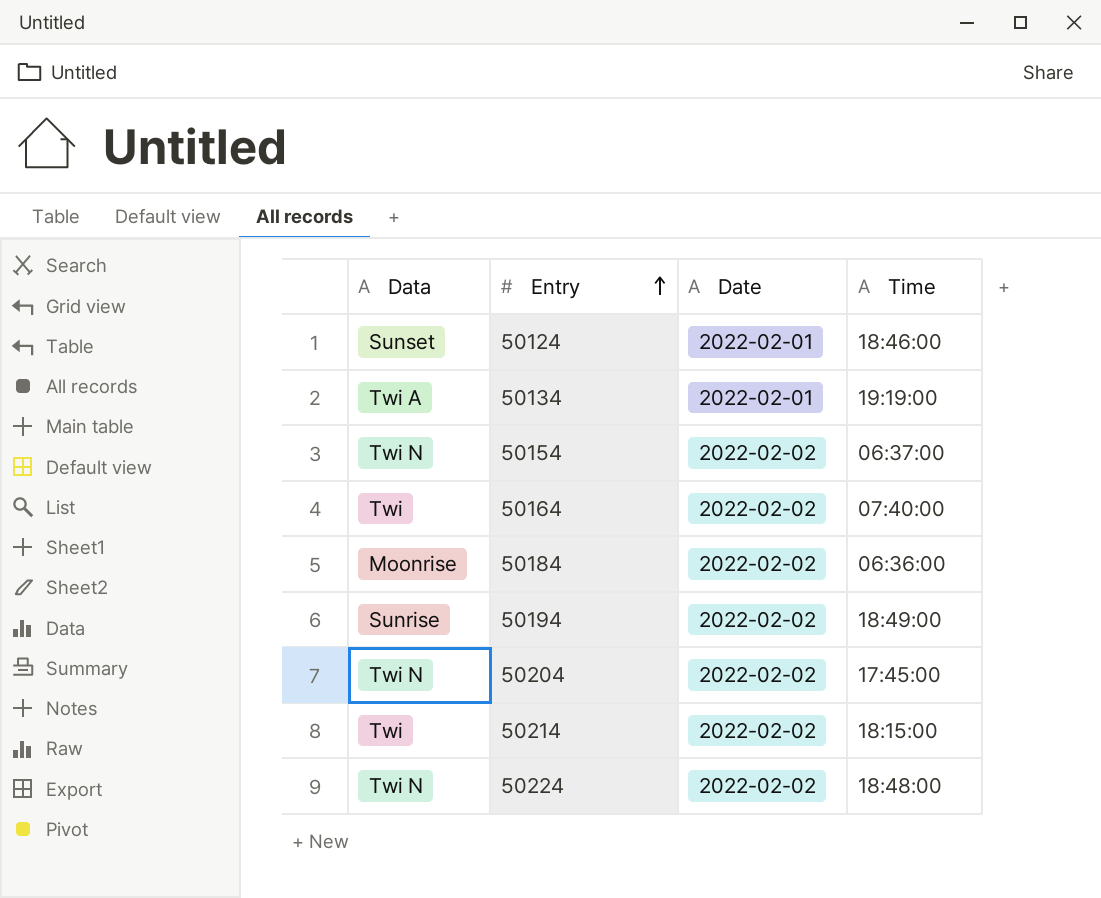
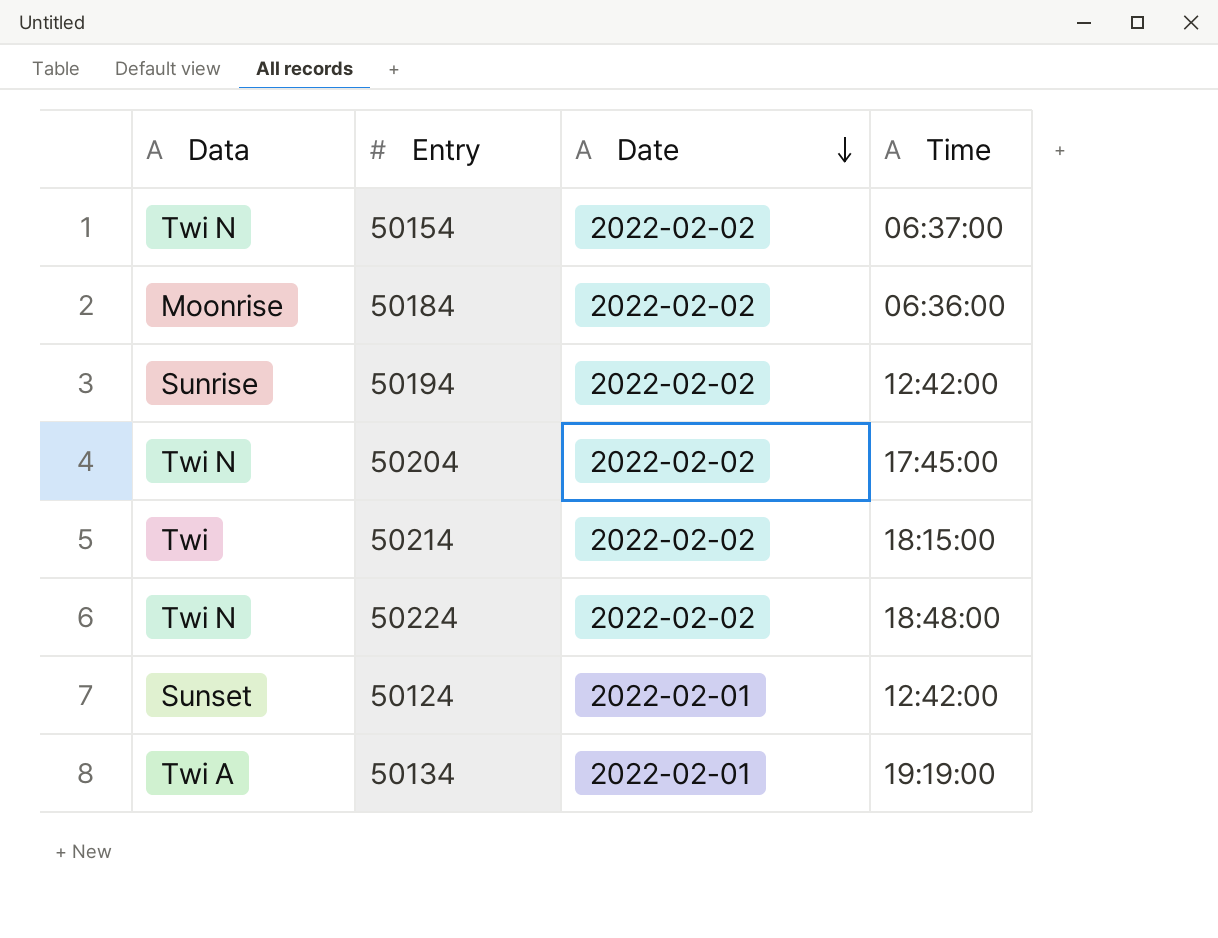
row order: Entry ascending -> Date descending
row 50164: Twi | 2022-02-02 | 07:40:00 -> none
50194 | Time: 18:49:00 -> 12:42:00
50124 | Time: 18:46:00 -> 12:42:00

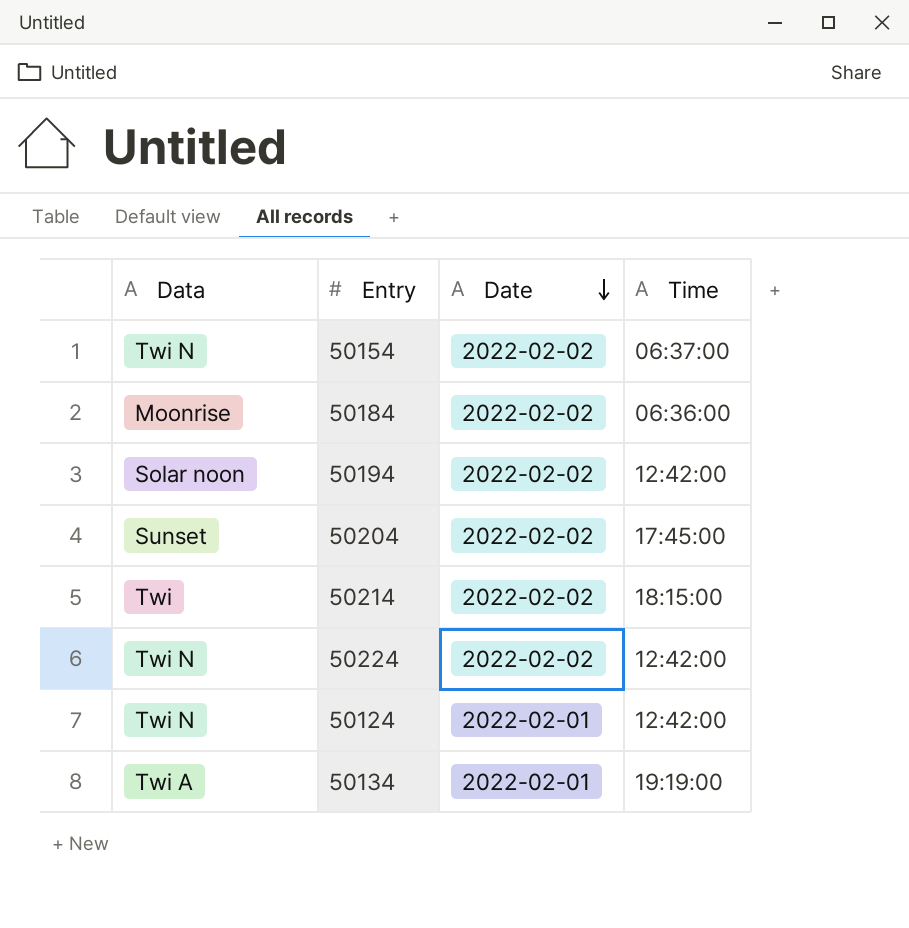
50194 | Data: Sunrise -> Solar noon
50204 | Data: Twi N -> Sunset
50224 | Time: 18:48:00 -> 12:42:00
50124 | Data: Sunset -> Twi N

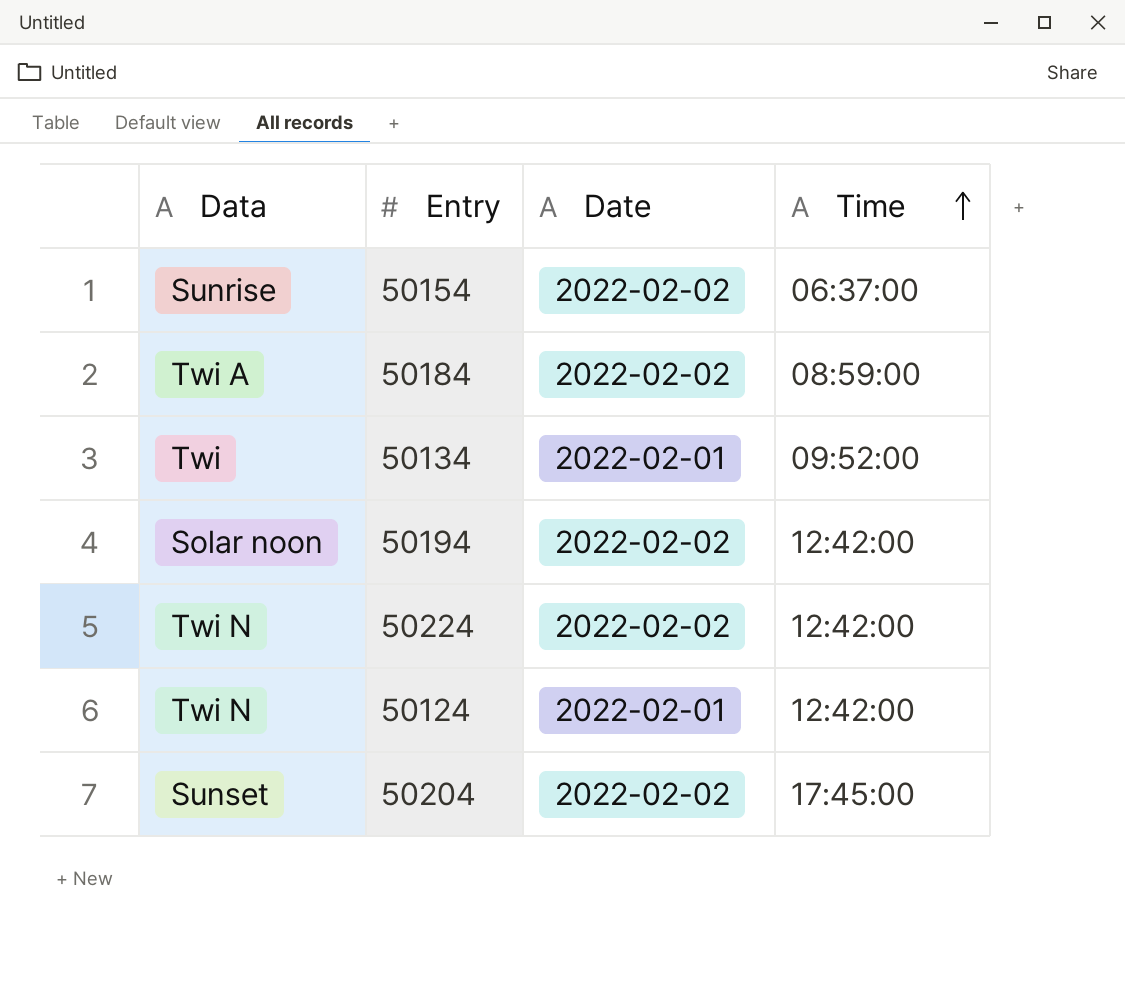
row order: Date descending -> Time ascending
row 50214: Twi | 2022-02-02 | 18:15:00 -> none
50154 | Data: Twi N -> Sunrise
50184 | Data: Moonrise -> Twi A
50184 | Time: 06:36:00 -> 08:59:00
50134 | Data: Twi A -> Twi
50134 | Time: 19:19:00 -> 09:52:00

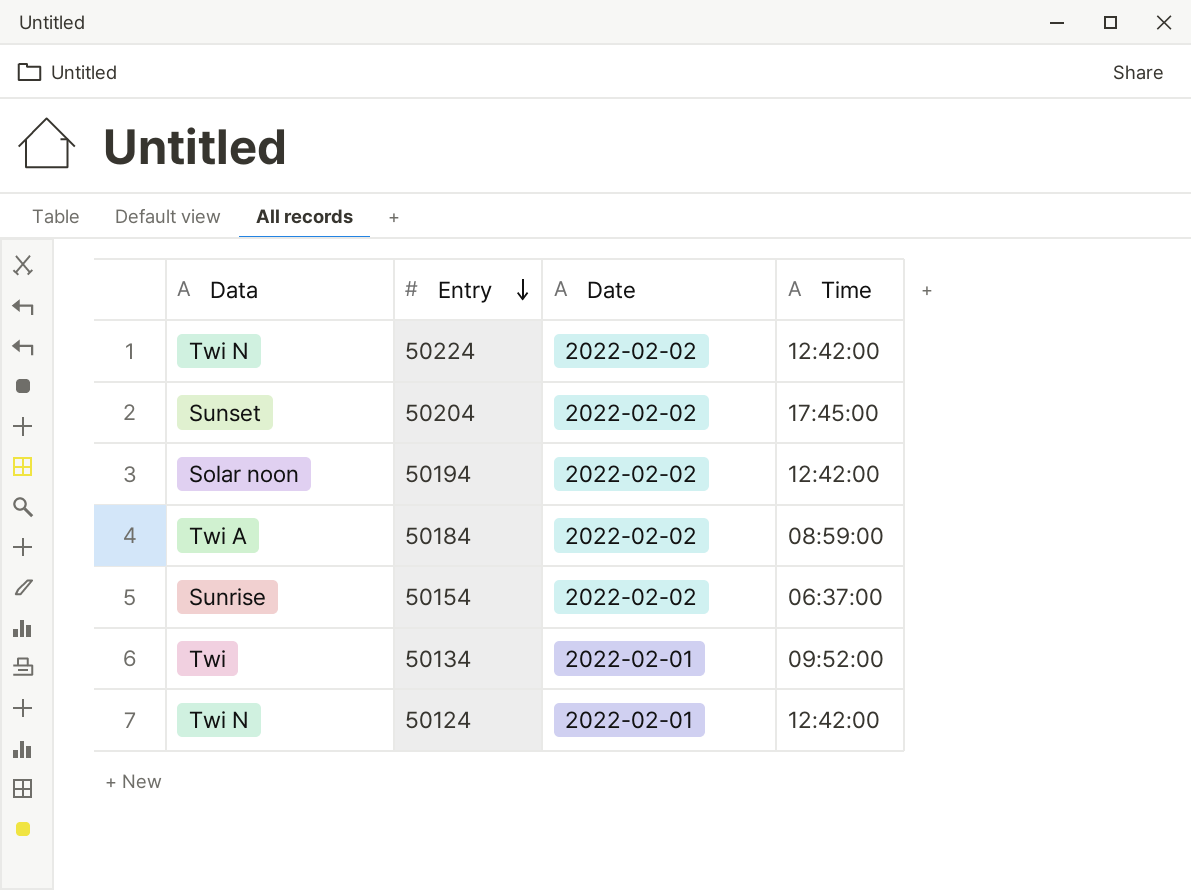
row order: Time ascending -> Entry descending

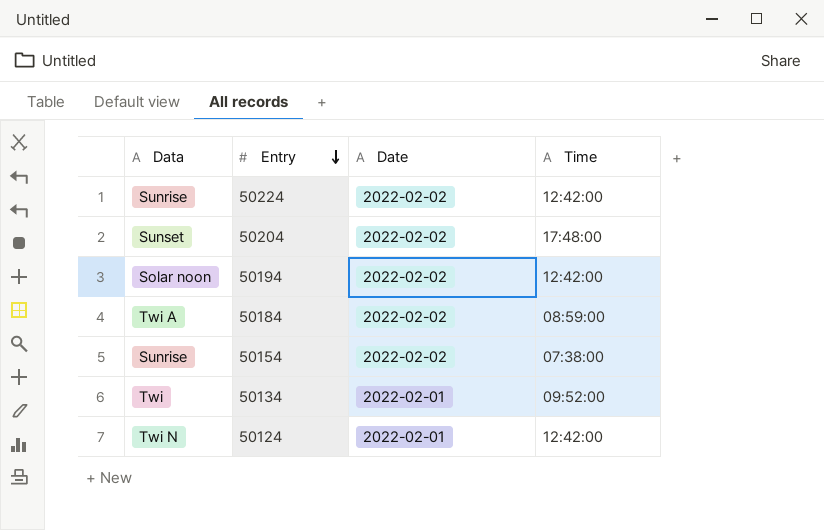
50224 | Data: Twi N -> Sunrise
50204 | Time: 17:45:00 -> 17:48:00
50154 | Time: 06:37:00 -> 07:38:00

